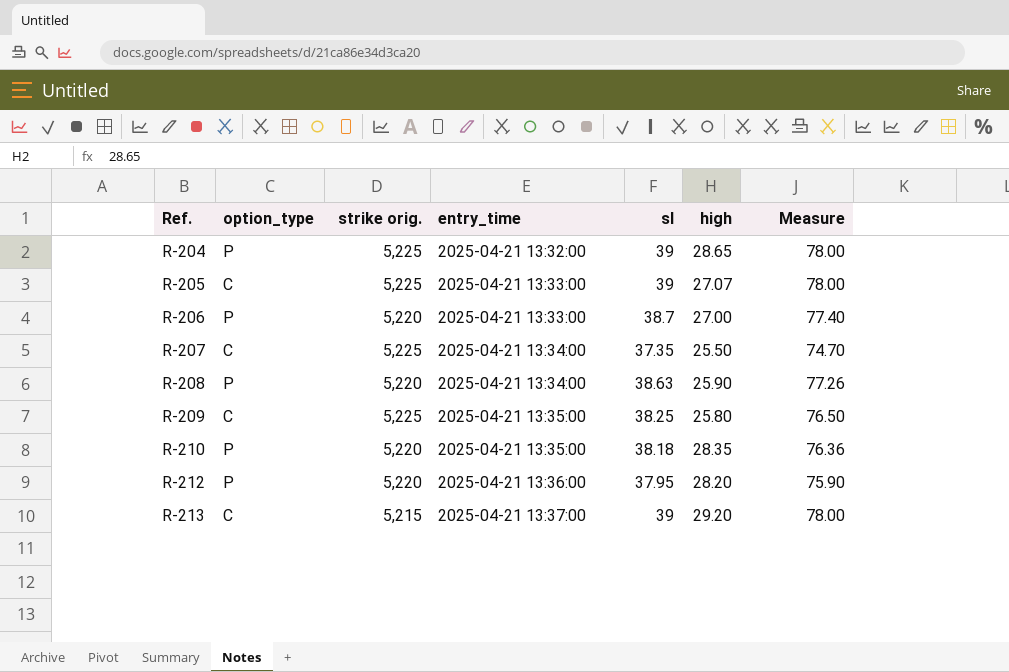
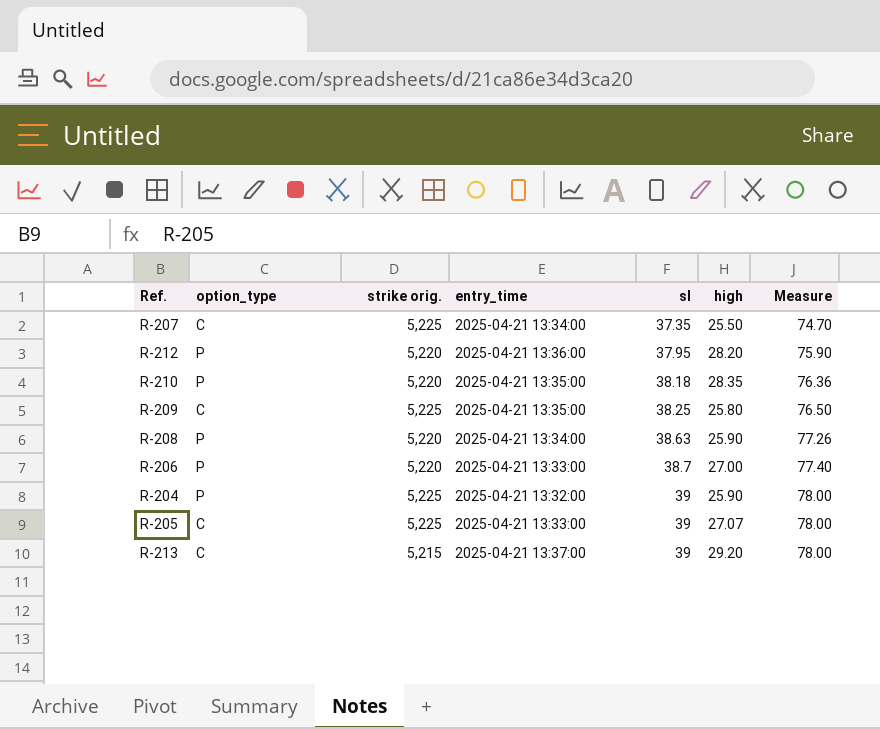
row order: Ref. ascending -> sl ascending
R-204 | high: 28.65 -> 25.90

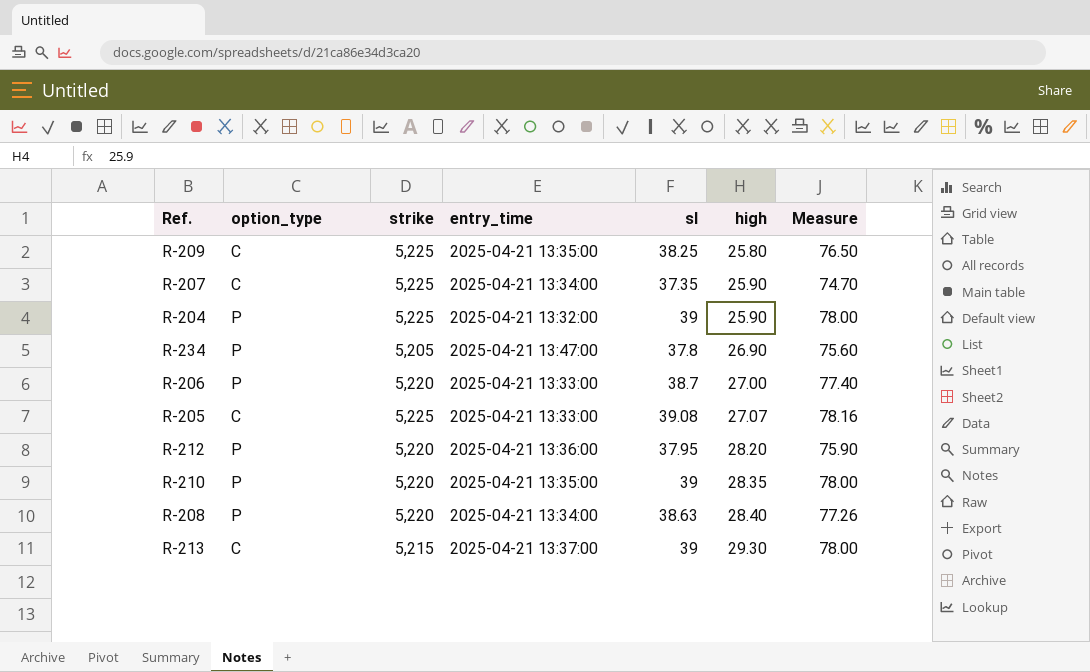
row order: sl ascending -> high ascending
column name: strike orig. -> strike
R-207 | high: 25.50 -> 25.90
row R-234: none -> P | 5,205 | 2025-04-21 13:47:00 | 37.8 | 26.90 | 75.60
R-205 | sl: 39 -> 39.08
R-205 | Measure: 78.00 -> 78.16
R-210 | sl: 38.18 -> 39
R-210 | Measure: 76.36 -> 78.00
R-208 | high: 25.90 -> 28.40
R-213 | high: 29.20 -> 29.30

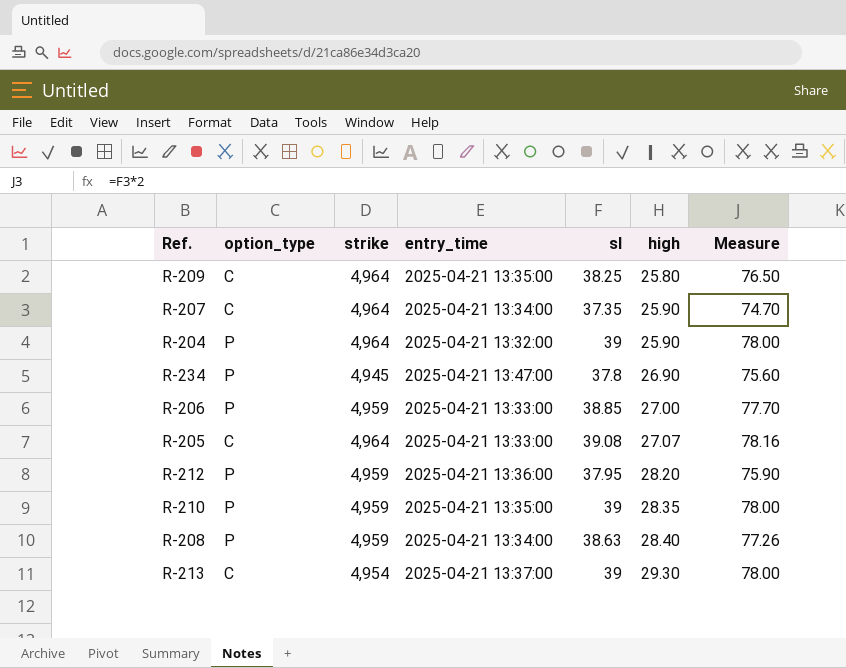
R-209 | strike: 5,225 -> 4,964
R-207 | strike: 5,225 -> 4,964
R-204 | strike: 5,225 -> 4,964
R-234 | strike: 5,205 -> 4,945
R-206 | strike: 5,220 -> 4,959
R-206 | sl: 38.7 -> 38.85
R-206 | Measure: 77.40 -> 77.70
R-205 | strike: 5,225 -> 4,964
R-212 | strike: 5,220 -> 4,959
R-210 | strike: 5,220 -> 4,959
R-208 | strike: 5,220 -> 4,959
R-213 | strike: 5,215 -> 4,954

